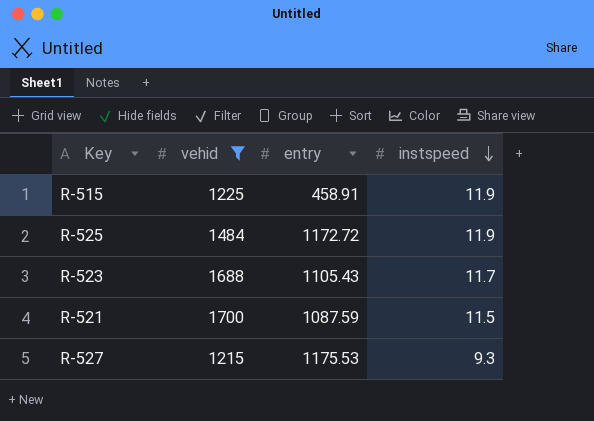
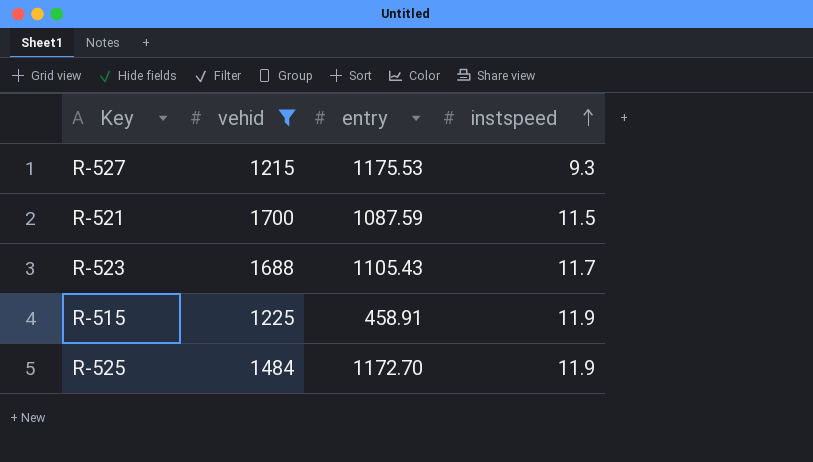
row order: instspeed descending -> instspeed ascending
R-525 | entry: 1172.72 -> 1172.70

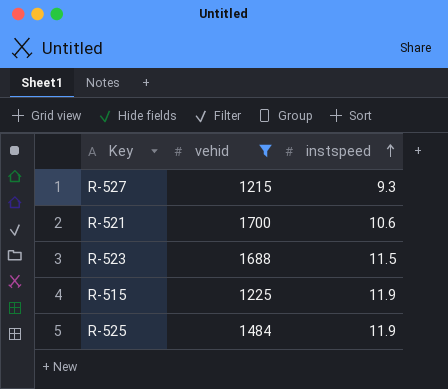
column entry | position: 3 -> none
R-521 | instspeed: 11.5 -> 10.6
R-523 | instspeed: 11.7 -> 11.5

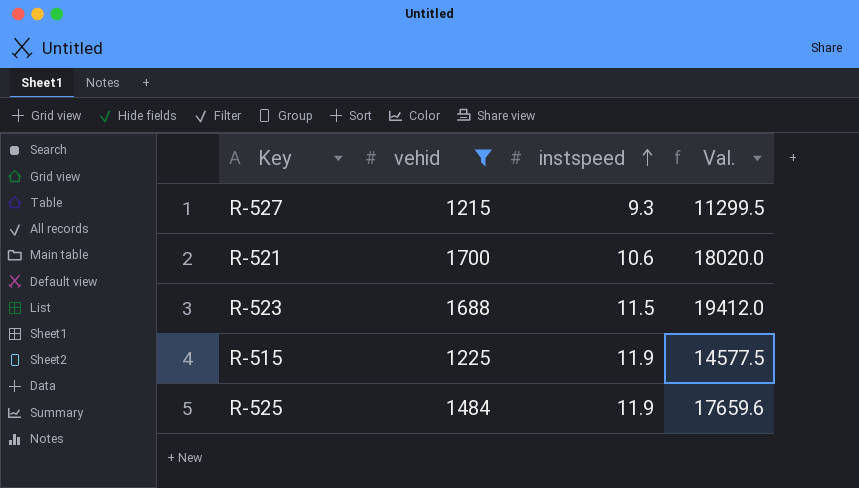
column Val. | formula: none -> [vehid] * [instspeed]

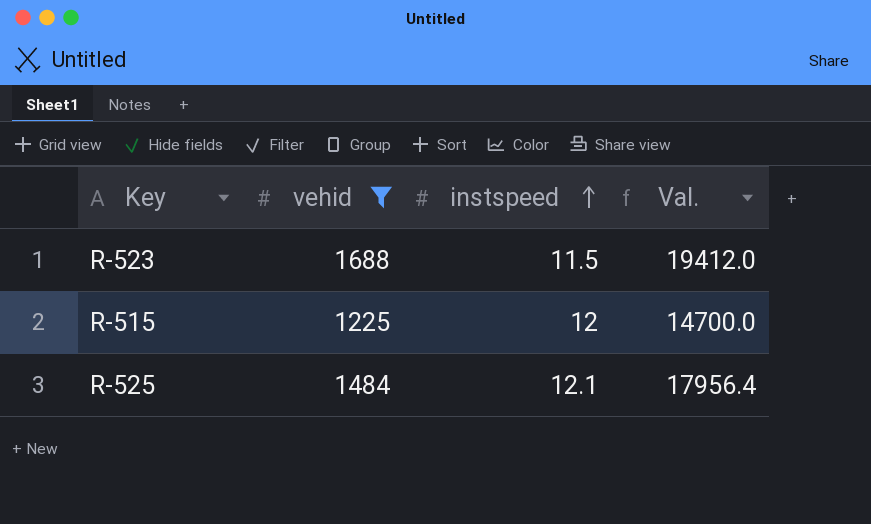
row R-527: 1215 | 9.3 | 11299.5 -> none
row R-521: 1700 | 10.6 | 18020.0 -> none
R-515 | instspeed: 11.9 -> 12
R-515 | Val.: 14577.5 -> 14700.0
R-525 | instspeed: 11.9 -> 12.1
R-525 | Val.: 17659.6 -> 17956.4

